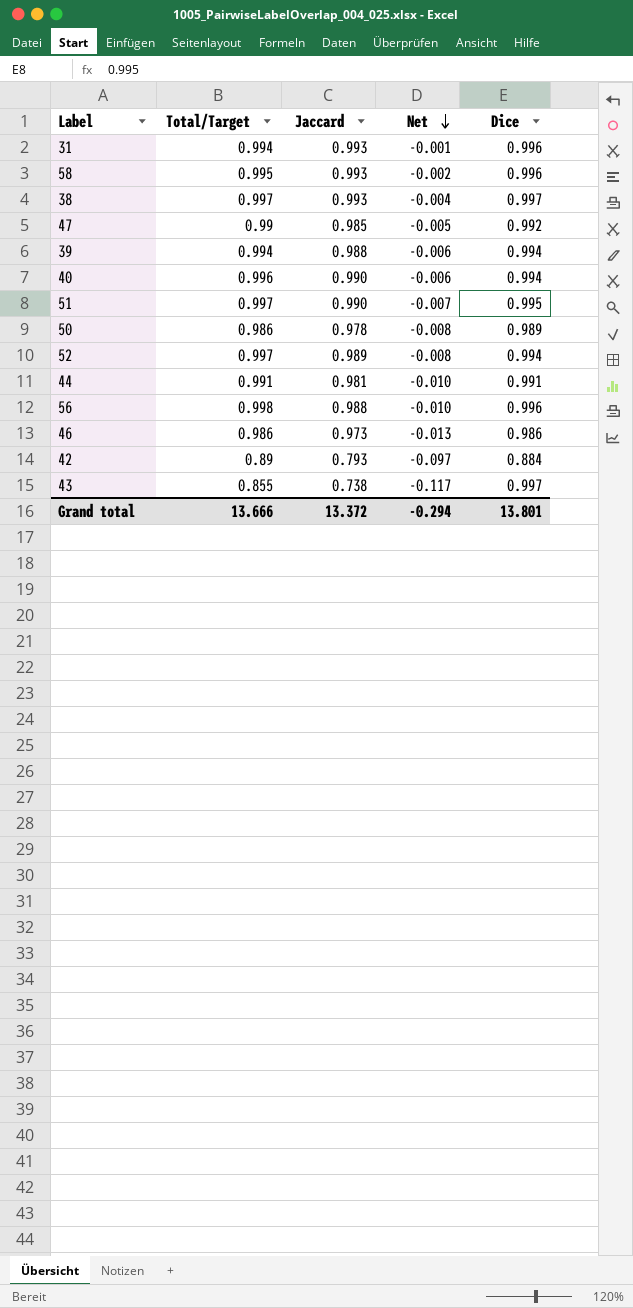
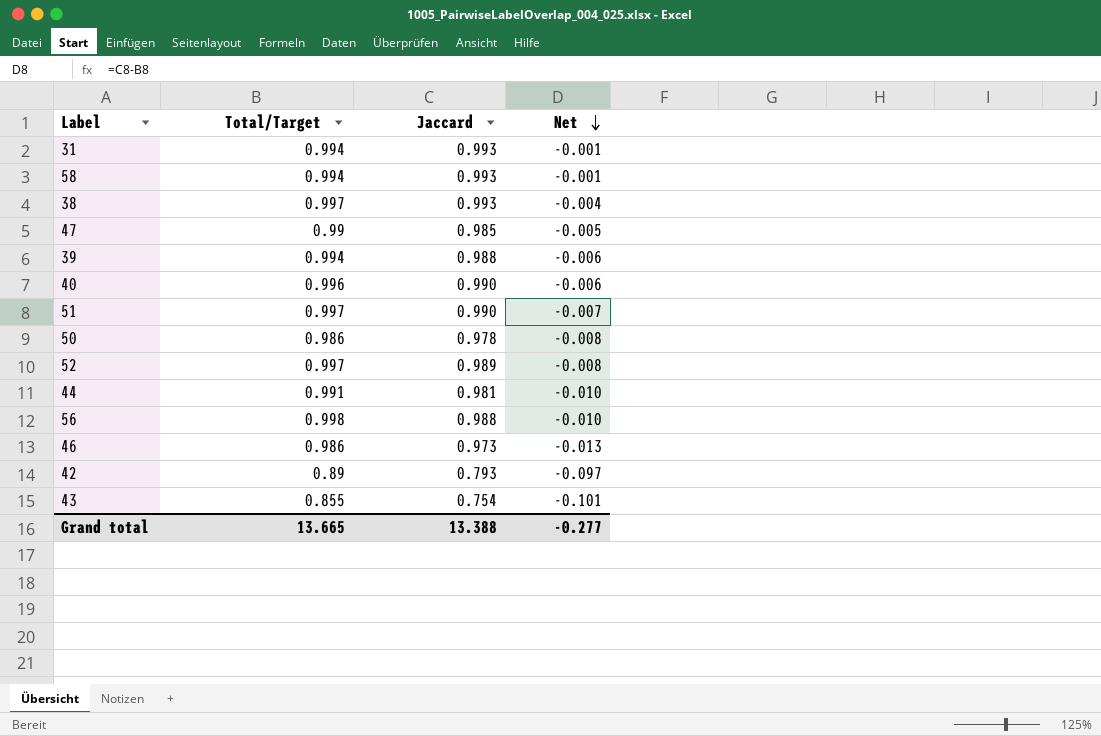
column Dice | position: 5 -> none
58 | Total/Target: 0.995 -> 0.994
58 | Net: -0.002 -> -0.001
43 | Jaccard: 0.738 -> 0.754
43 | Net: -0.117 -> -0.101
Grand total | Total/Target: 13.666 -> 13.665
Grand total | Jaccard: 13.372 -> 13.388
Grand total | Net: -0.294 -> -0.277

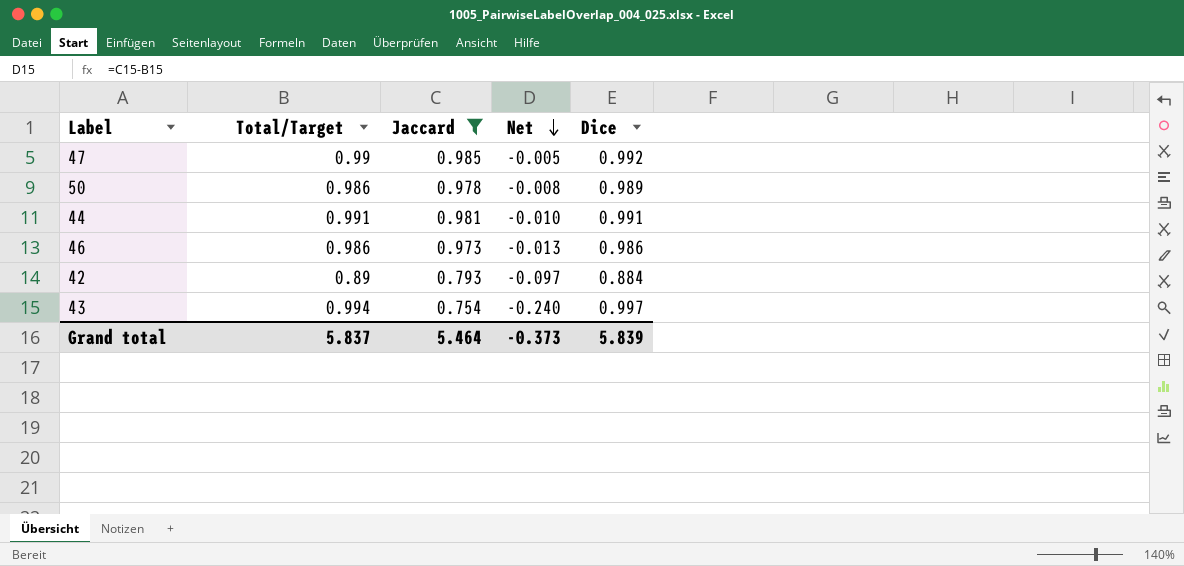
filter: none -> Jaccard <= 0.985
column Dice | position: none -> 5
43 | Total/Target: 0.855 -> 0.994
43 | Net: -0.101 -> -0.240
Grand total | Total/Target: 13.665 -> 5.837
Grand total | Jaccard: 13.388 -> 5.464
Grand total | Net: -0.277 -> -0.373

